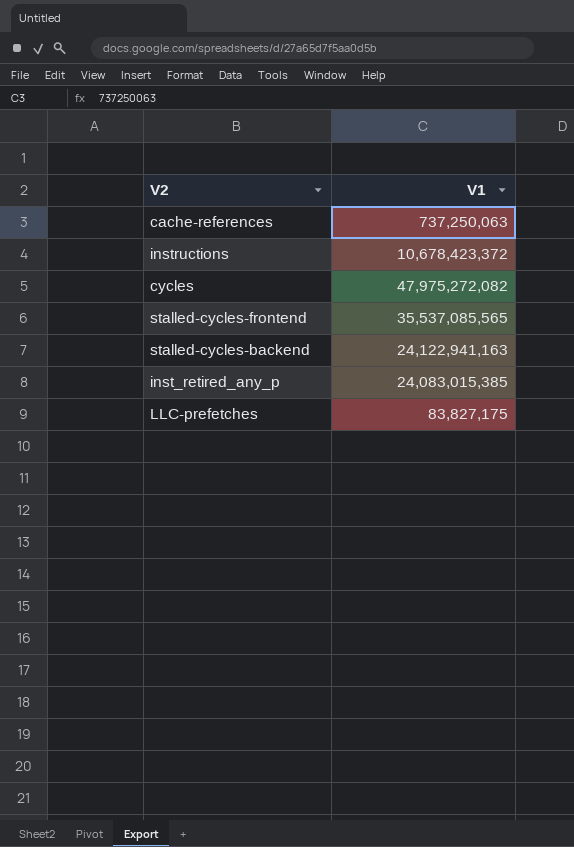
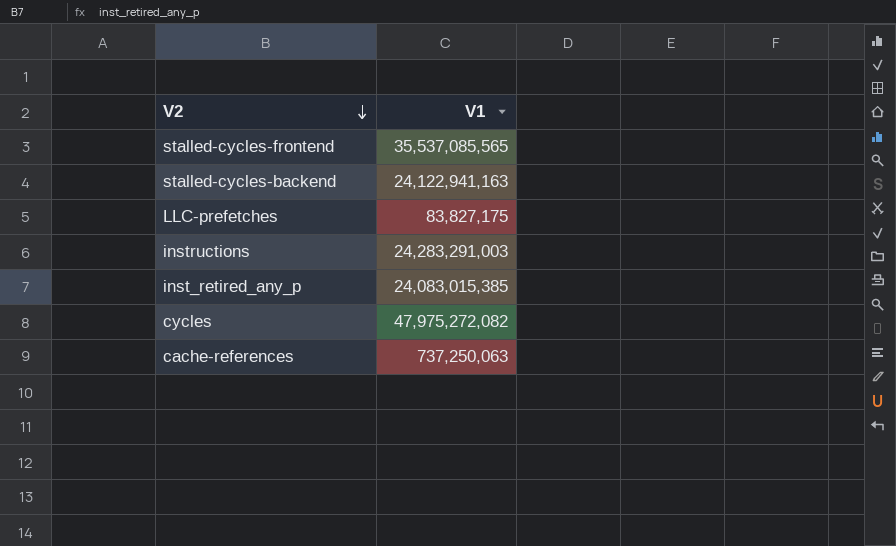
row order: none -> V2 descending
instructions | V1: 10,678,423,372 -> 24,283,291,003

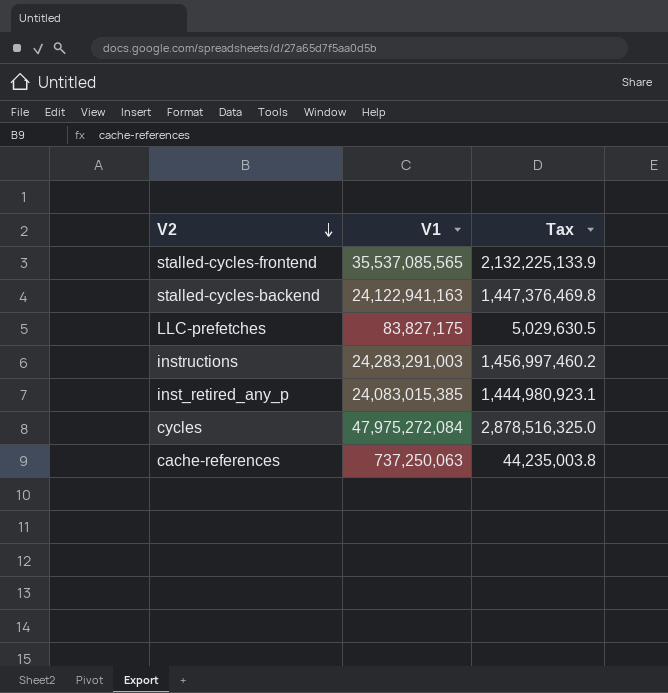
column Tax | formula: none -> [V1] * 0.06
cycles | V1: 47,975,272,082 -> 47,975,272,084

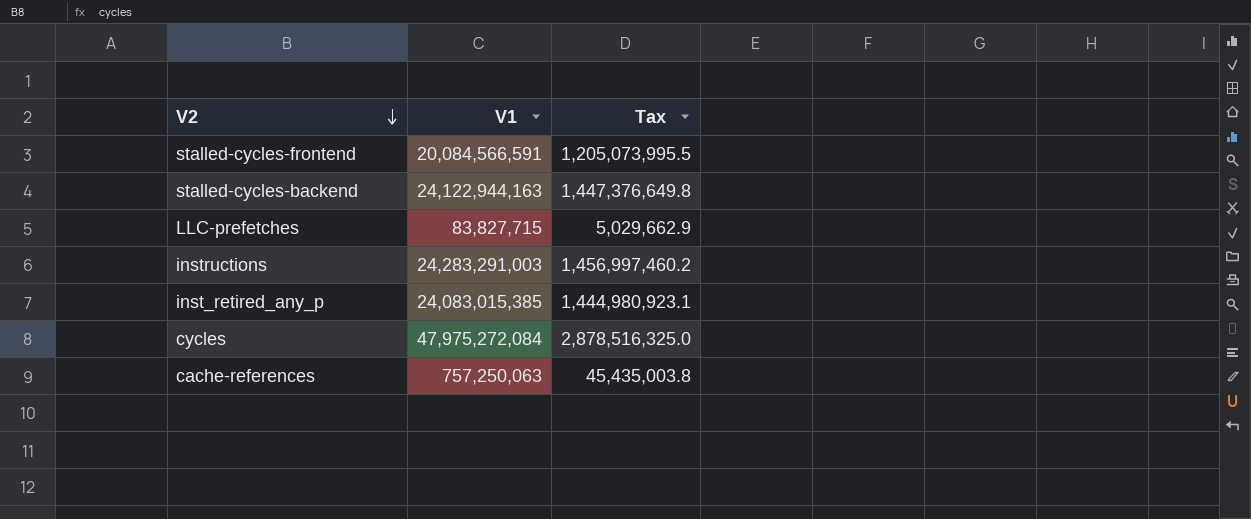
stalled-cycles-frontend | V1: 35,537,085,565 -> 20,084,566,591
stalled-cycles-frontend | Tax: 2,132,225,133.9 -> 1,205,073,995.5
stalled-cycles-backend | V1: 24,122,941,163 -> 24,122,944,163
stalled-cycles-backend | Tax: 1,447,376,469.8 -> 1,447,376,649.8
LLC-prefetches | V1: 83,827,175 -> 83,827,715
LLC-prefetches | Tax: 5,029,630.5 -> 5,029,662.9
cache-references | V1: 737,250,063 -> 757,250,063
cache-references | Tax: 44,235,003.8 -> 45,435,003.8

